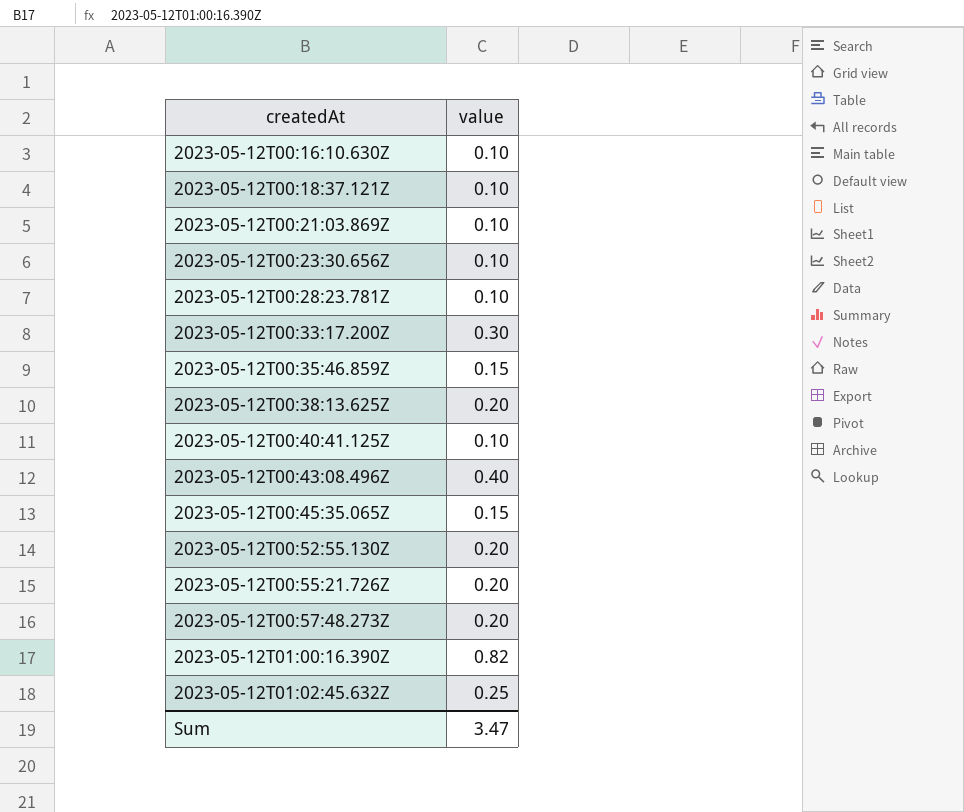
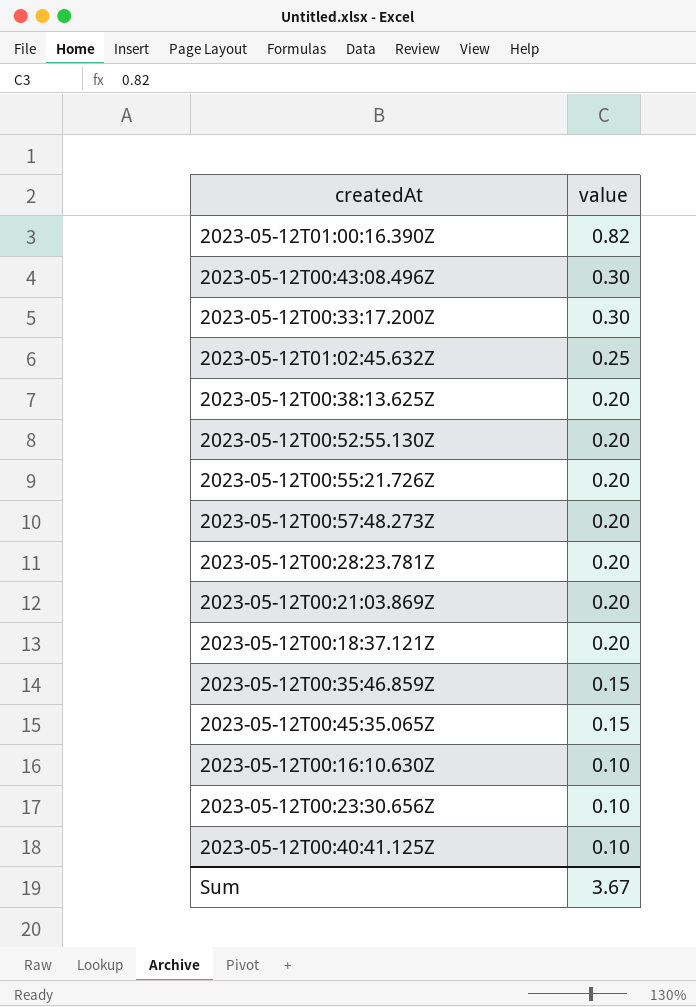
row order: createdAt ascending -> value descending
2023-05-12T00:43:08.496Z | value: 0.40 -> 0.30
2023-05-12T00:28:23.781Z | value: 0.10 -> 0.20
2023-05-12T00:21:03.869Z | value: 0.10 -> 0.20
2023-05-12T00:18:37.121Z | value: 0.10 -> 0.20
Sum | value: 3.47 -> 3.67

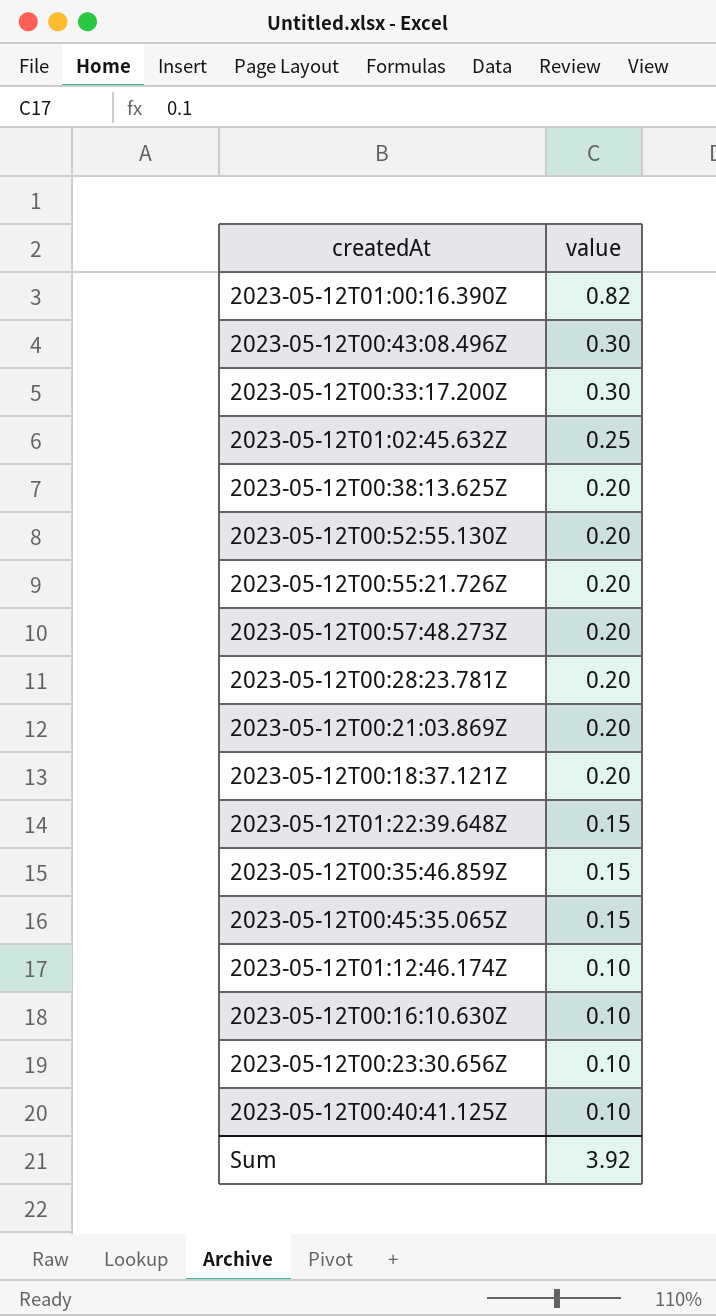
row 2023-05-12T01:22:39.648Z: none -> 0.15
row 2023-05-12T01:12:46.174Z: none -> 0.10
Sum | value: 3.67 -> 3.92

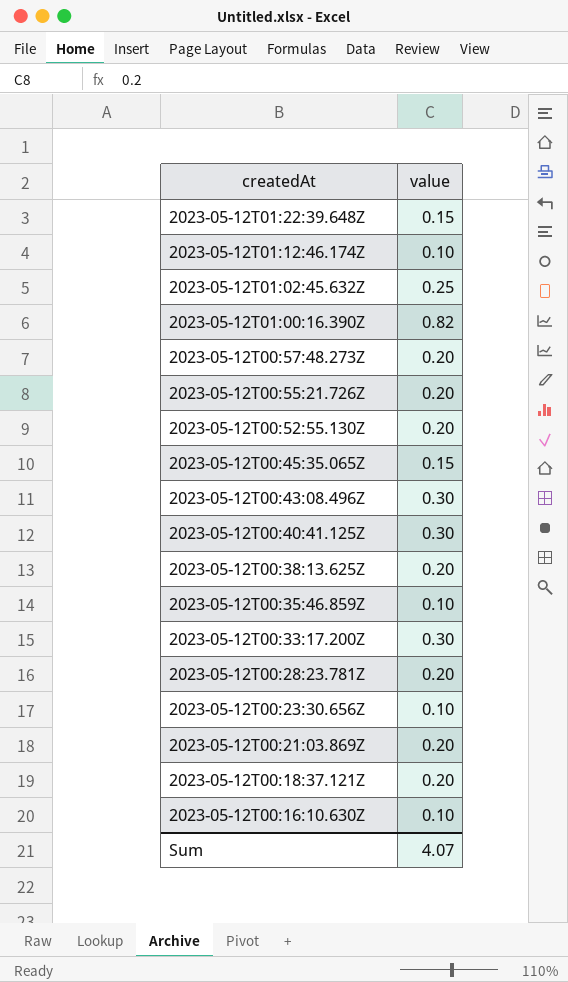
row order: value descending -> createdAt descending
2023-05-12T00:40:41.125Z | value: 0.10 -> 0.30
2023-05-12T00:35:46.859Z | value: 0.15 -> 0.10
Sum | value: 3.92 -> 4.07

